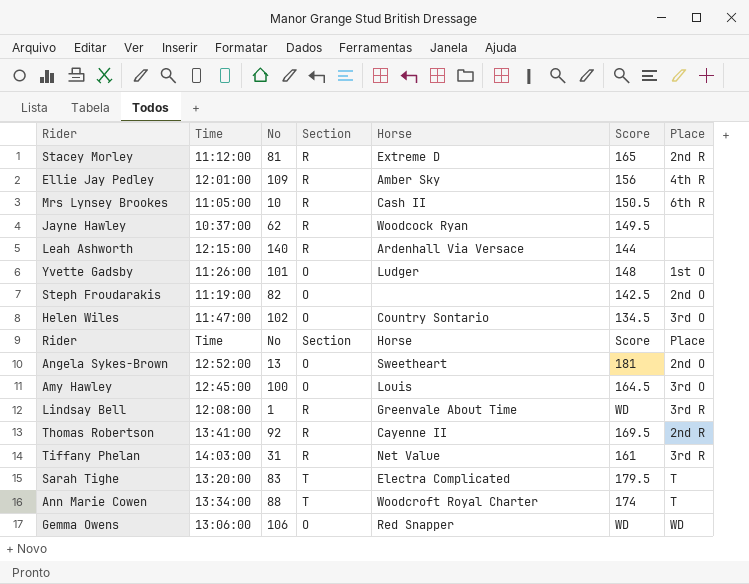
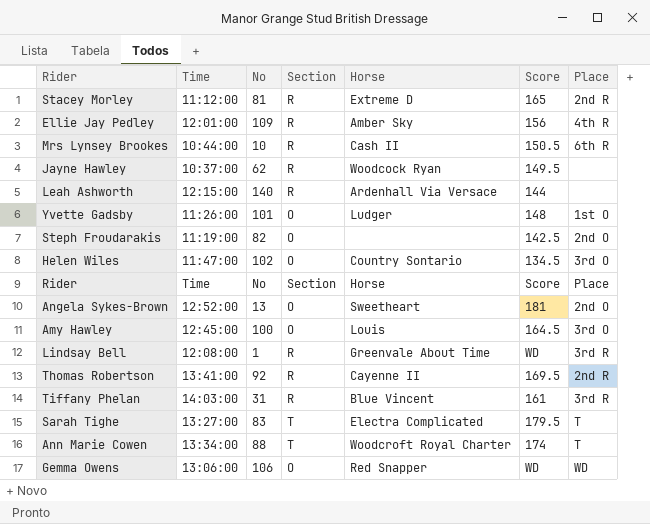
Mrs Lynsey Brookes | Time: 11:05:00 -> 10:44:00
Tiffany Phelan | Horse: Net Value -> Blue Vincent
Sarah Tighe | Time: 13:20:00 -> 13:27:00

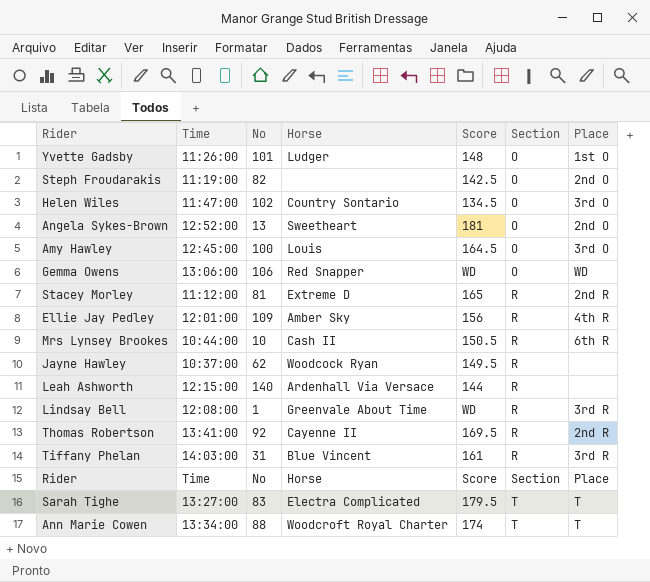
row order: none -> Section ascending
column Section | position: 4 -> 6

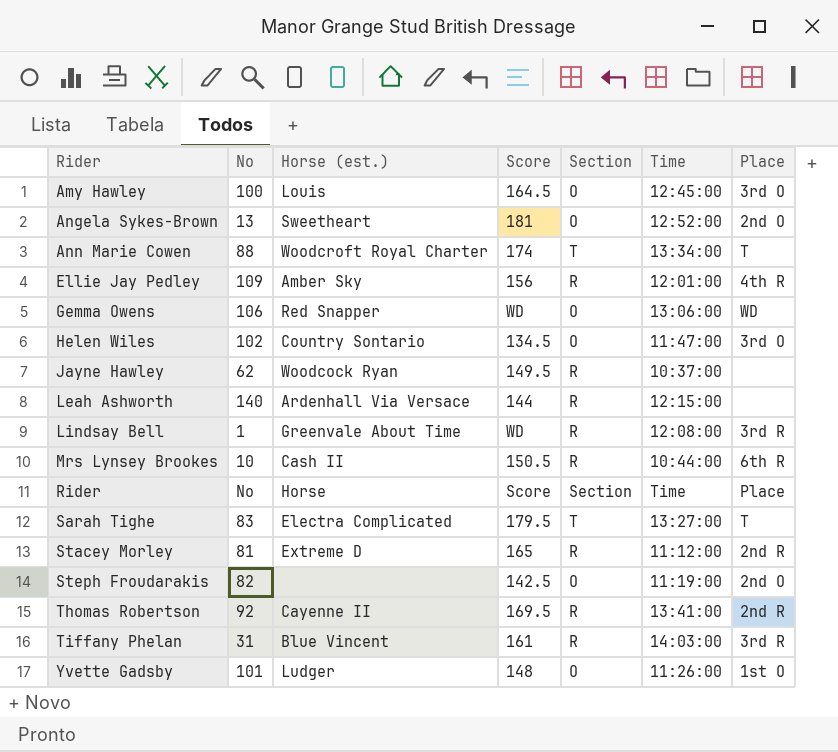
row order: Section ascending -> Rider ascending
column name: Horse -> Horse (est.)
column Time | position: 2 -> 6

